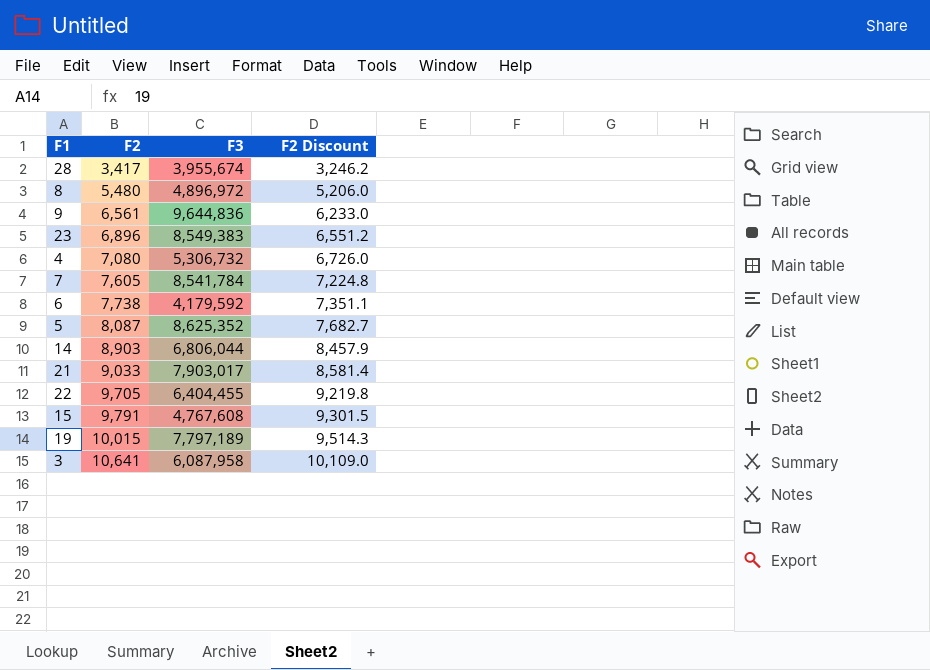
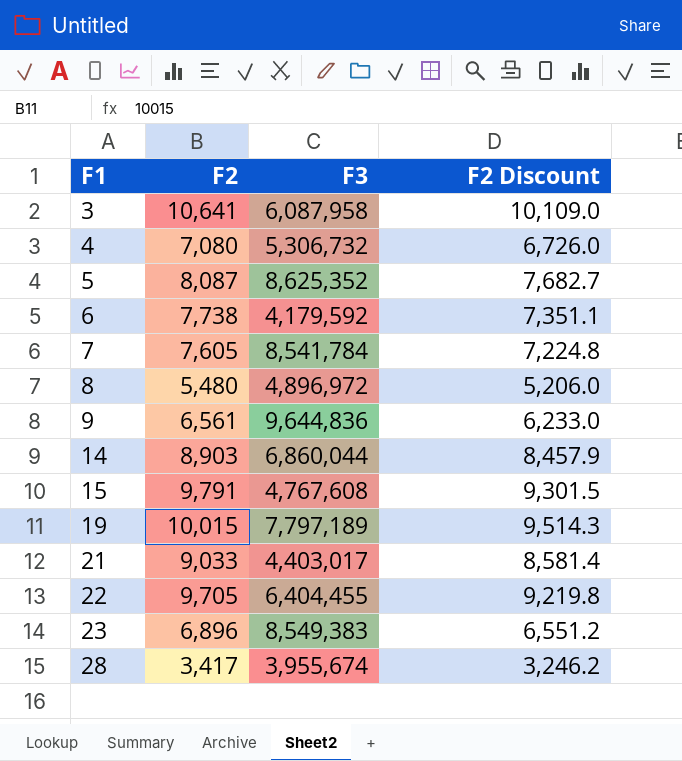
row order: F2 ascending -> F1 ascending
14 | F3: 6,806,044 -> 6,860,044
21 | F3: 7,903,017 -> 4,403,017

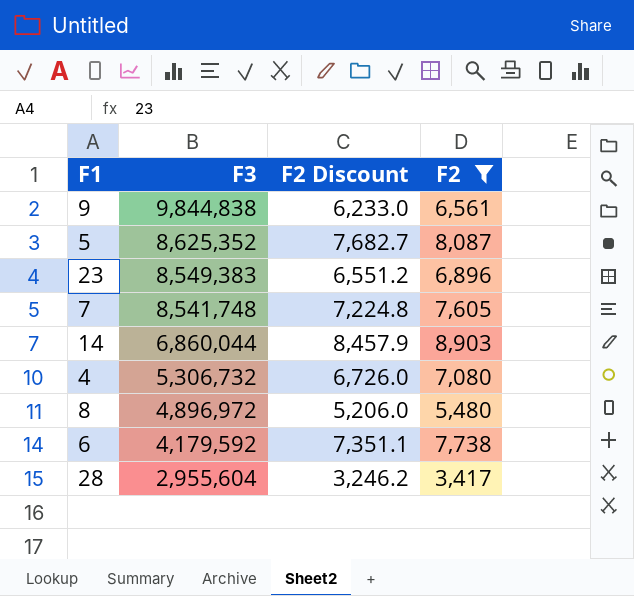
filter: none -> F2 <= 8,903
row order: F1 ascending -> F3 descending
column F2 | position: 2 -> 4
9 | F3: 9,644,836 -> 9,844,838
7 | F3: 8,541,784 -> 8,541,748
28 | F3: 3,955,674 -> 2,955,604

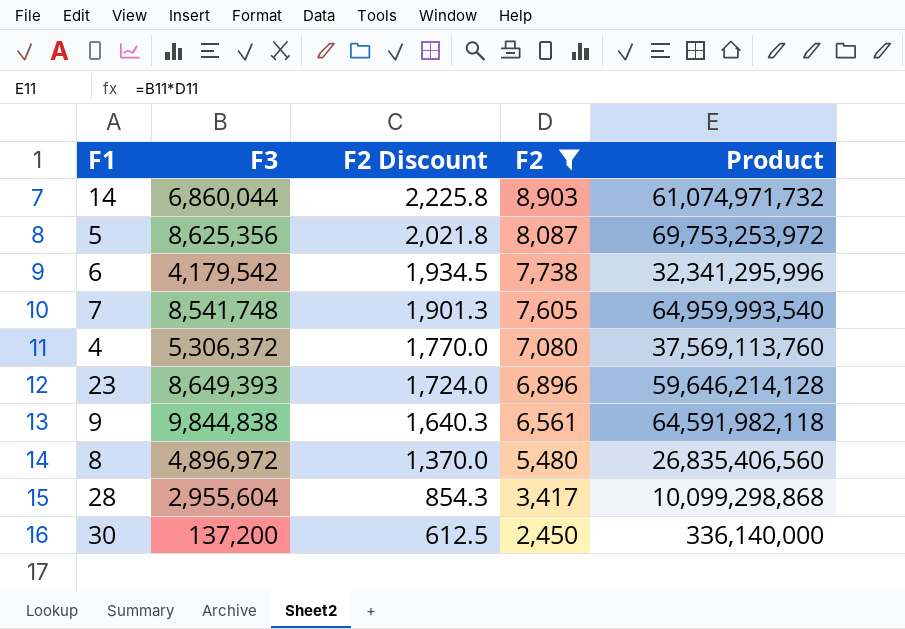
row order: F3 descending -> F2 Discount descending
column F2 Discount | formula: [F2] * 0.95 -> [F2] * 0.25
column Product | formula: none -> [F3] * [F2]
5 | F3: 8,625,352 -> 8,625,356
6 | F3: 4,179,592 -> 4,179,542
4 | F3: 5,306,732 -> 5,306,372
23 | F3: 8,549,383 -> 8,649,393
row 30: none -> 137,200 | 612.5 | 2,450 | 336,140,000

